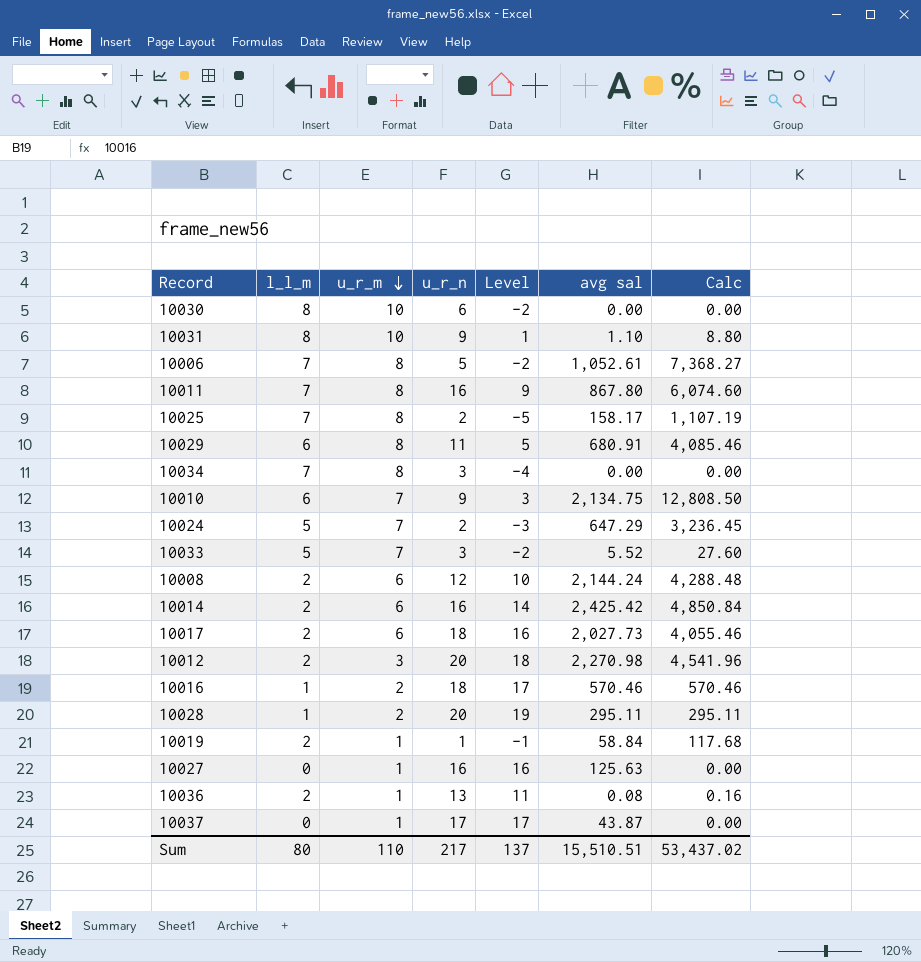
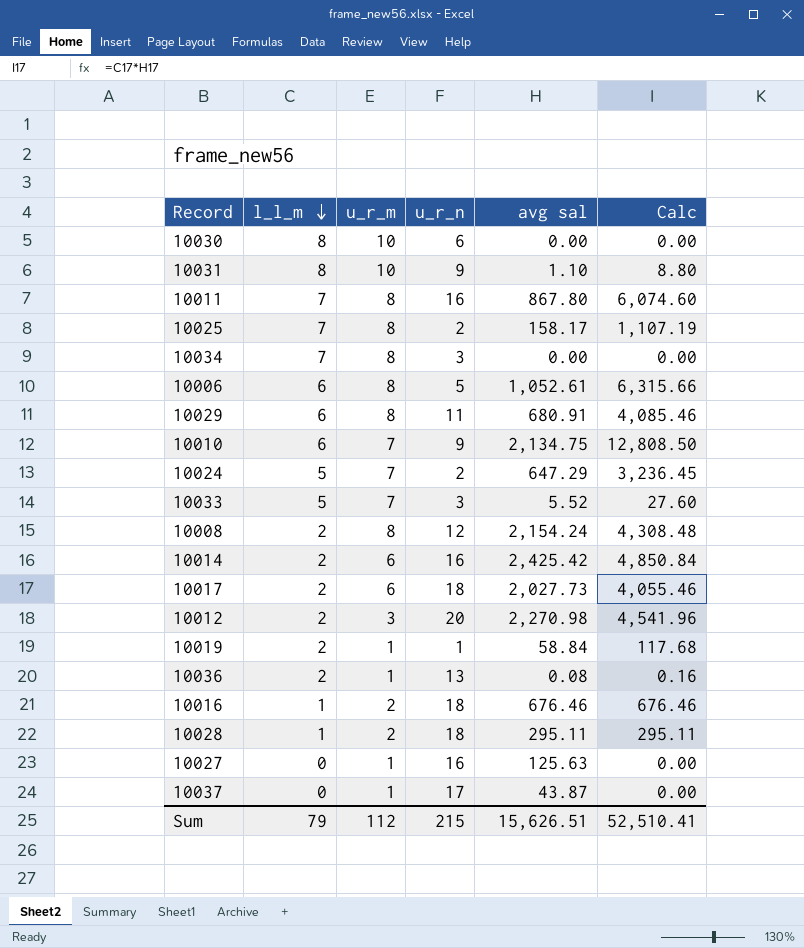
row order: u_r_m descending -> l_l_m descending
column Level | formula: [u_r_n] - [l_l_m] -> none
10006 | l_l_m: 7 -> 6
10006 | Calc: 7,368.27 -> 6,315.66
10008 | u_r_m: 6 -> 8
10008 | avg sal: 2,144.24 -> 2,154.24
10008 | Calc: 4,288.48 -> 4,308.48
10016 | avg sal: 570.46 -> 676.46
10016 | Calc: 570.46 -> 676.46
10028 | u_r_n: 20 -> 18
Sum | l_l_m: 80 -> 79
Sum | u_r_m: 110 -> 112
Sum | u_r_n: 217 -> 215
Sum | avg sal: 15,510.51 -> 15,626.51
Sum | Calc: 53,437.02 -> 52,510.41

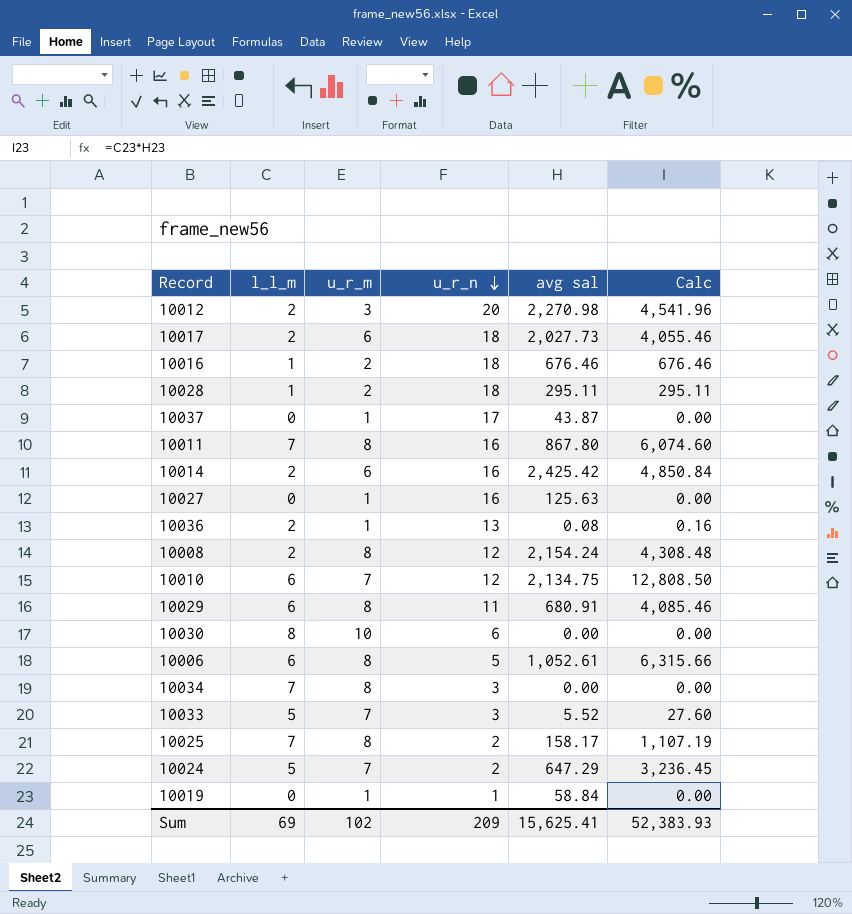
row order: l_l_m descending -> u_r_n descending
row 10031: 8 | 10 | 9 | 1.10 | 8.80 -> none
10010 | u_r_n: 9 -> 12
10019 | l_l_m: 2 -> 0
10019 | Calc: 117.68 -> 0.00
Sum | l_l_m: 79 -> 69
Sum | u_r_m: 112 -> 102
Sum | u_r_n: 215 -> 209
Sum | avg sal: 15,626.51 -> 15,625.41
Sum | Calc: 52,510.41 -> 52,383.93

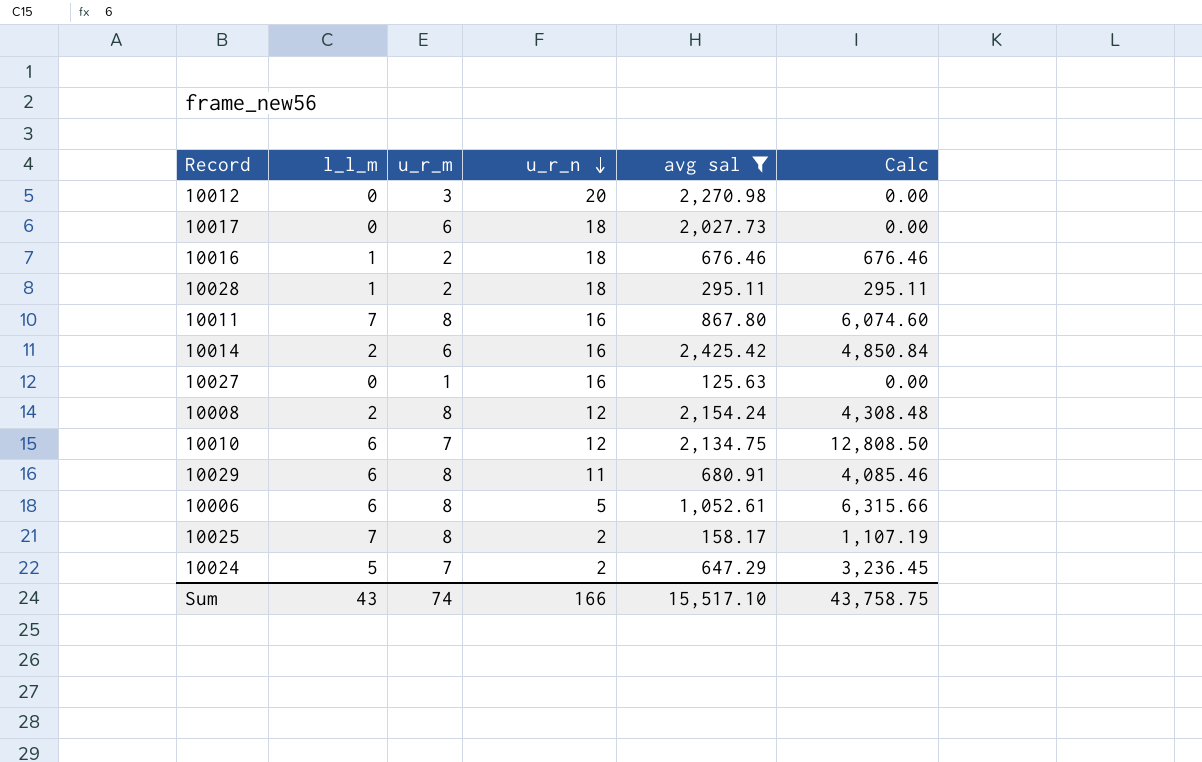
filter: none -> avg sal >= 125.63
10012 | l_l_m: 2 -> 0
10012 | Calc: 4,541.96 -> 0.00
10017 | l_l_m: 2 -> 0
10017 | Calc: 4,055.46 -> 0.00
Sum | l_l_m: 69 -> 43
Sum | u_r_m: 102 -> 74
Sum | u_r_n: 209 -> 166
Sum | avg sal: 15,625.41 -> 15,517.10
Sum | Calc: 52,383.93 -> 43,758.75

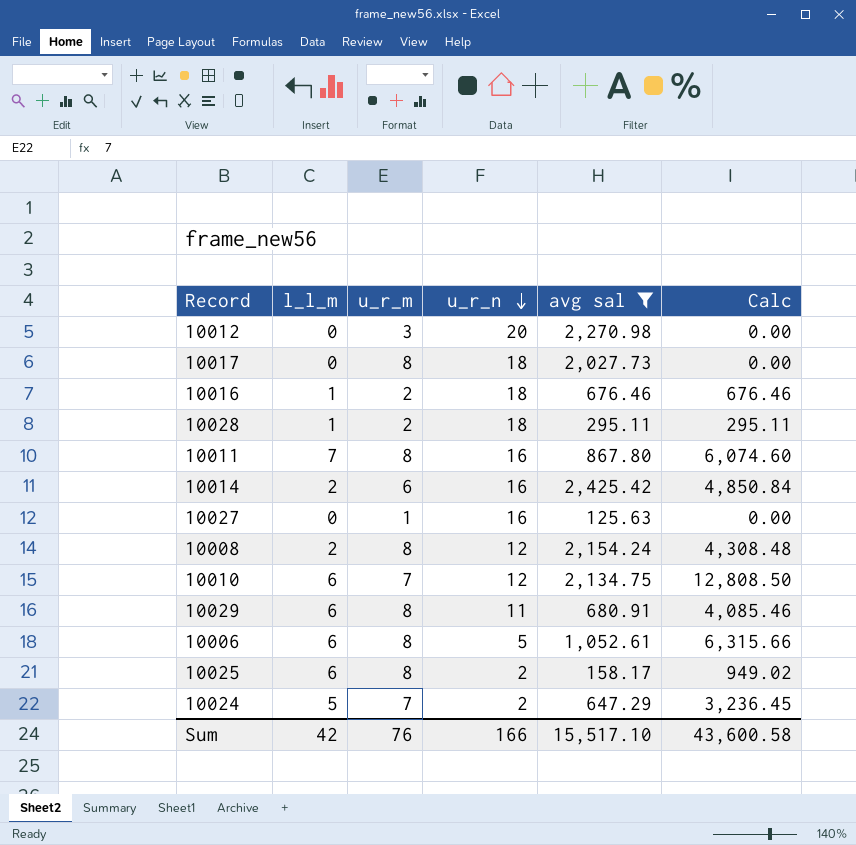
10017 | u_r_m: 6 -> 8
10025 | l_l_m: 7 -> 6
10025 | Calc: 1,107.19 -> 949.02
Sum | l_l_m: 43 -> 42
Sum | u_r_m: 74 -> 76
Sum | Calc: 43,758.75 -> 43,600.58

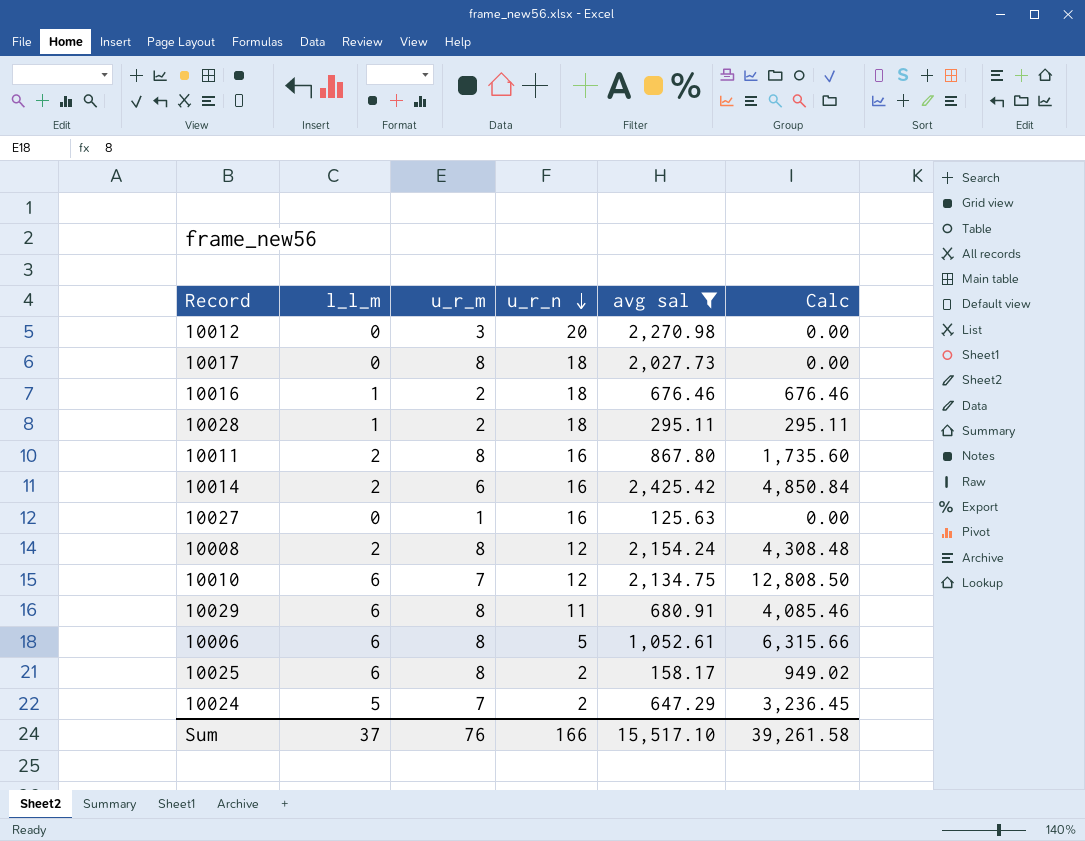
10011 | l_l_m: 7 -> 2
10011 | Calc: 6,074.60 -> 1,735.60
Sum | l_l_m: 42 -> 37
Sum | Calc: 43,600.58 -> 39,261.58

